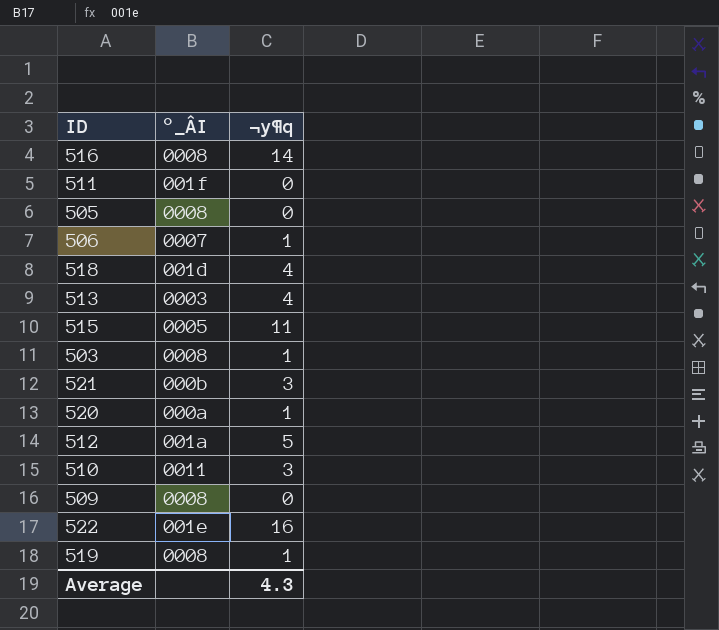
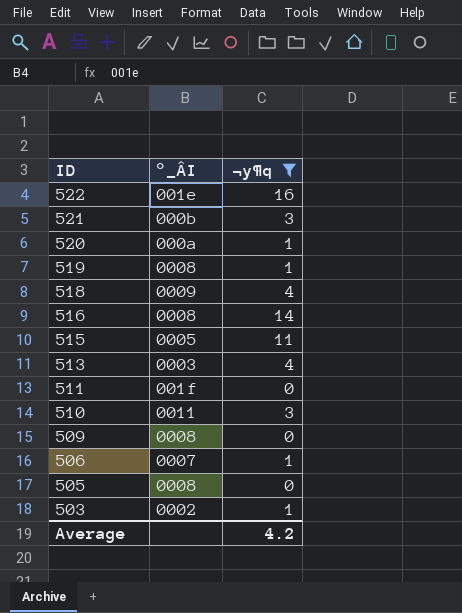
filter: none -> ¬y¶q != 5
row order: none -> ID descending
518 | °_ÂI: 001d -> 0009
503 | °_ÂI: 0008 -> 0002
Average | ¬y¶q: 4.3 -> 4.2

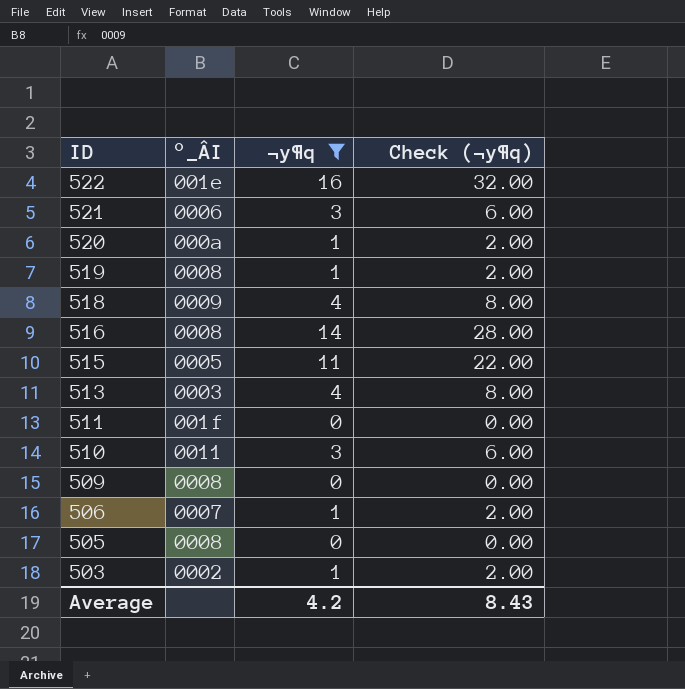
column Check (¬y¶q) | formula: none -> [¬y¶q] * 2
521 | °_ÂI: 000b -> 0006

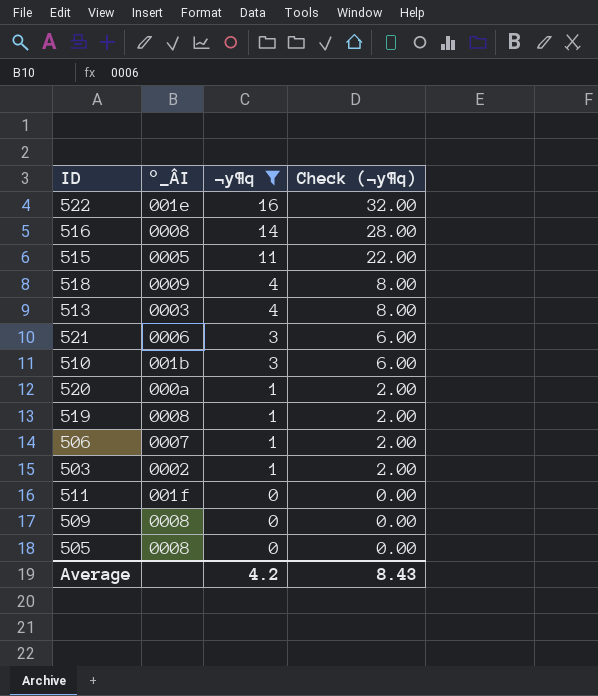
row order: ID descending -> ¬y¶q descending
510 | °_ÂI: 0011 -> 001b

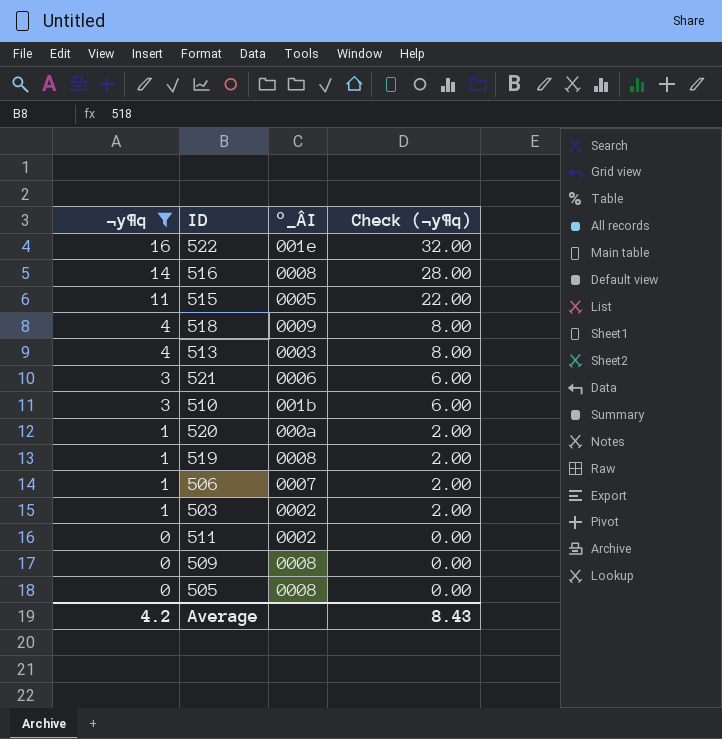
column ¬y¶q | position: 3 -> 1
511 | °_ÂI: 001f -> 0002

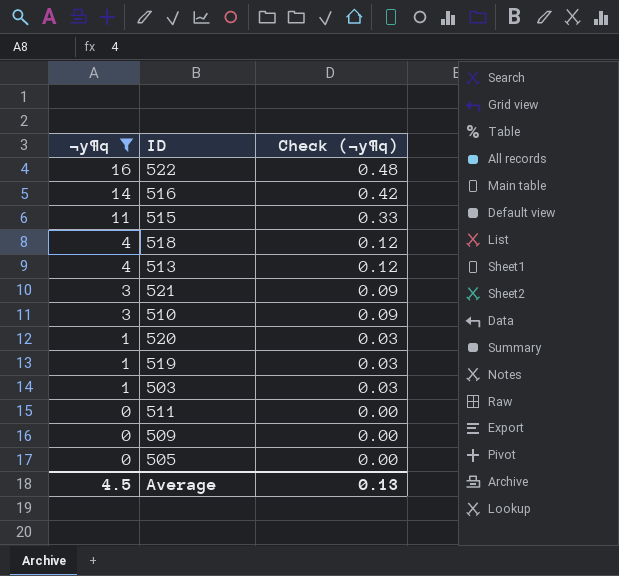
column °_ÂI | position: 3 -> none
column Check (¬y¶q) | formula: [¬y¶q] * 2 -> [¬y¶q] * 0.03
row 506: 1 | 0007 | 2.00 -> none
Average | ¬y¶q: 4.2 -> 4.5
Average | Check (¬y¶q): 8.43 -> 0.13

